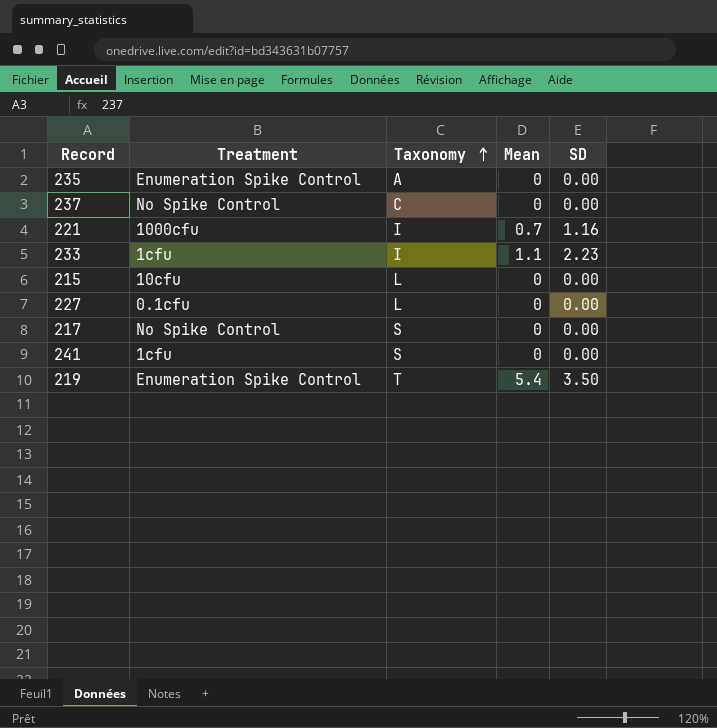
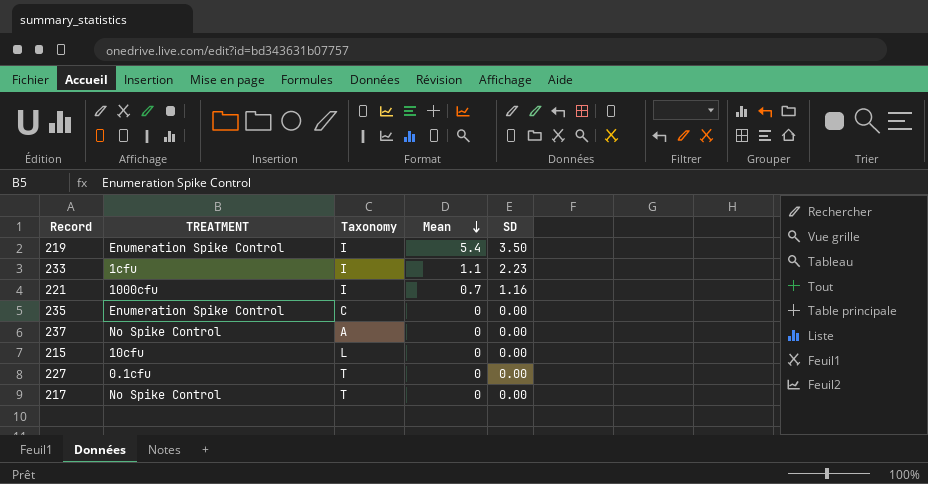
row order: Taxonomy ascending -> Mean descending
column name: Treatment -> TREATMENT
row 241: 1cfu | S | 0 | 0.00 -> none
219 | Taxonomy: T -> I
235 | Taxonomy: A -> C
237 | Taxonomy: C -> A
227 | Taxonomy: L -> T
217 | Taxonomy: S -> T

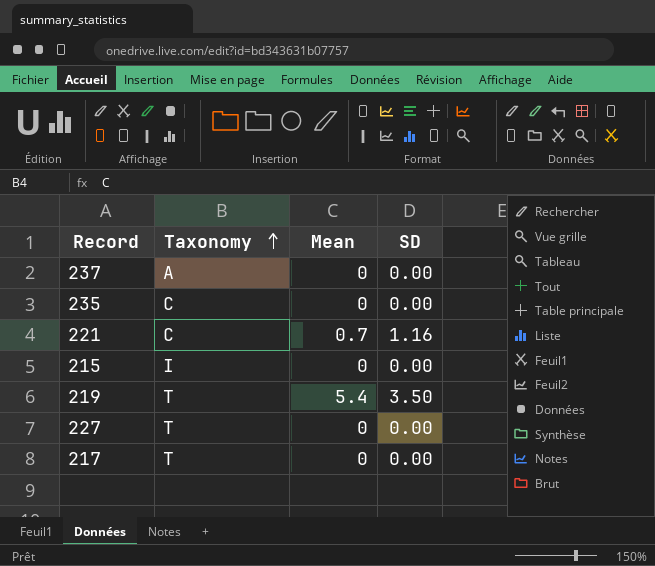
row order: Mean descending -> Taxonomy ascending
column TREATMENT | position: 2 -> none
row 233: 1cfu | I | 1.1 | 2.23 -> none
221 | Taxonomy: I -> C
215 | Taxonomy: L -> I
219 | Taxonomy: I -> T

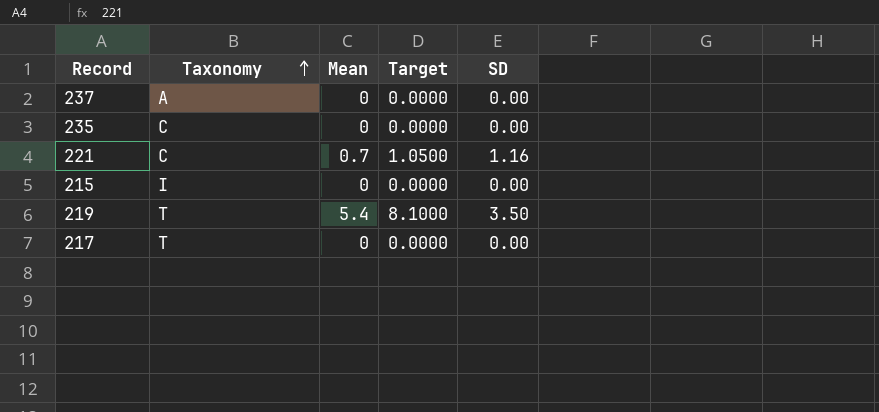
column Target | formula: none -> [Mean] * 1.5
row 227: T | 0 | 0.00 -> none

